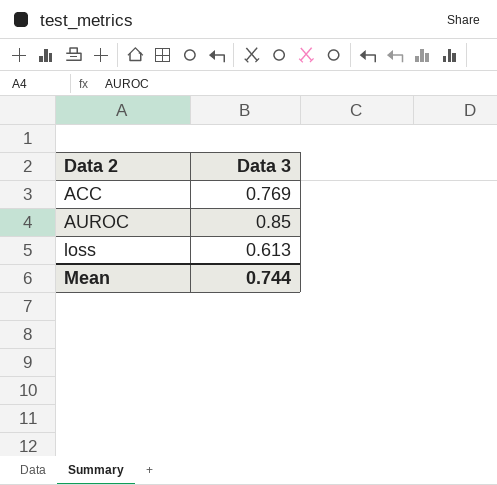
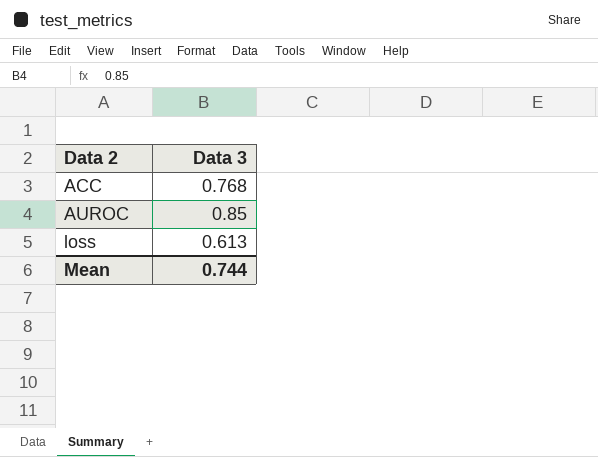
ACC | Data 3: 0.769 -> 0.768

